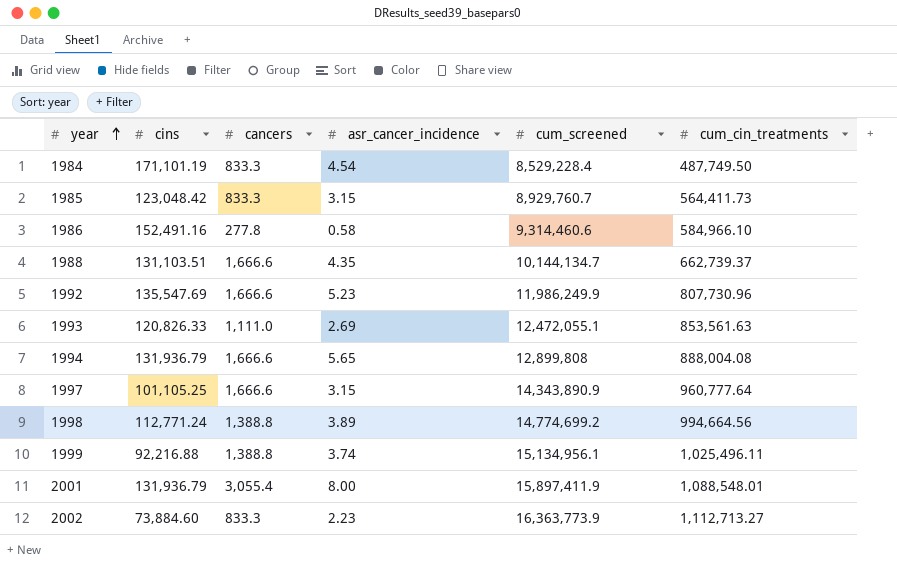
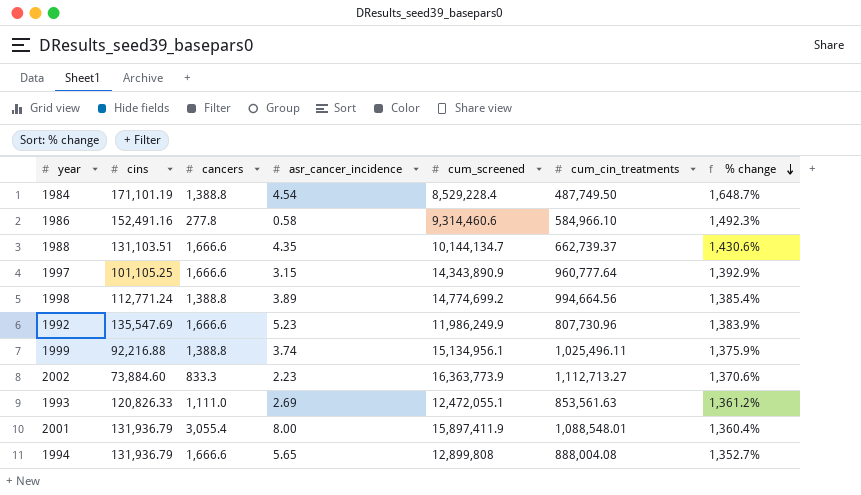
row order: year ascending -> % change descending
column % change | formula: none -> ([cum_screened] - [cum_cin_treatments]) / [cum_cin_treatments]
row 1985: 123,048.42 | 833.3 | 3.15 | 8,929,760.7 | 564,411.73 -> none
1984 | cancers: 833.3 -> 1,388.8

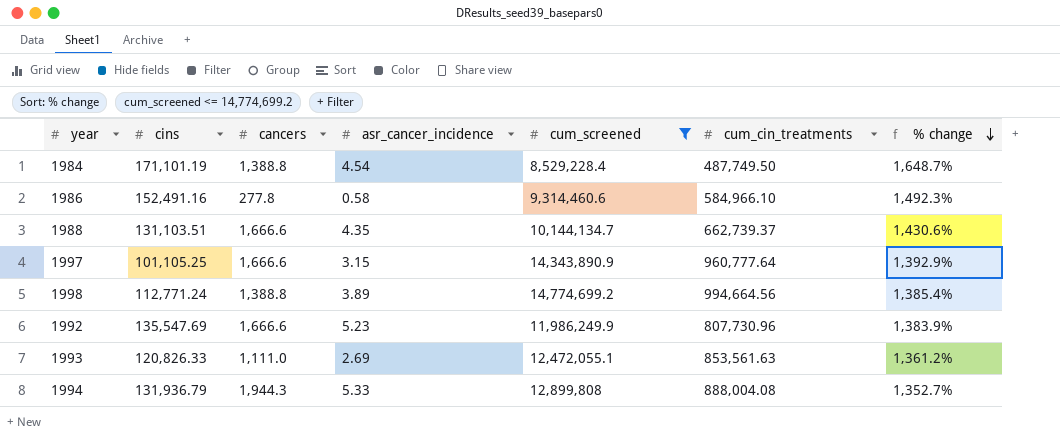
filter: none -> cum_screened <= 14,774,699.2
1994 | cancers: 1,666.6 -> 1,944.3
1994 | asr_cancer_incidence: 5.65 -> 5.33

